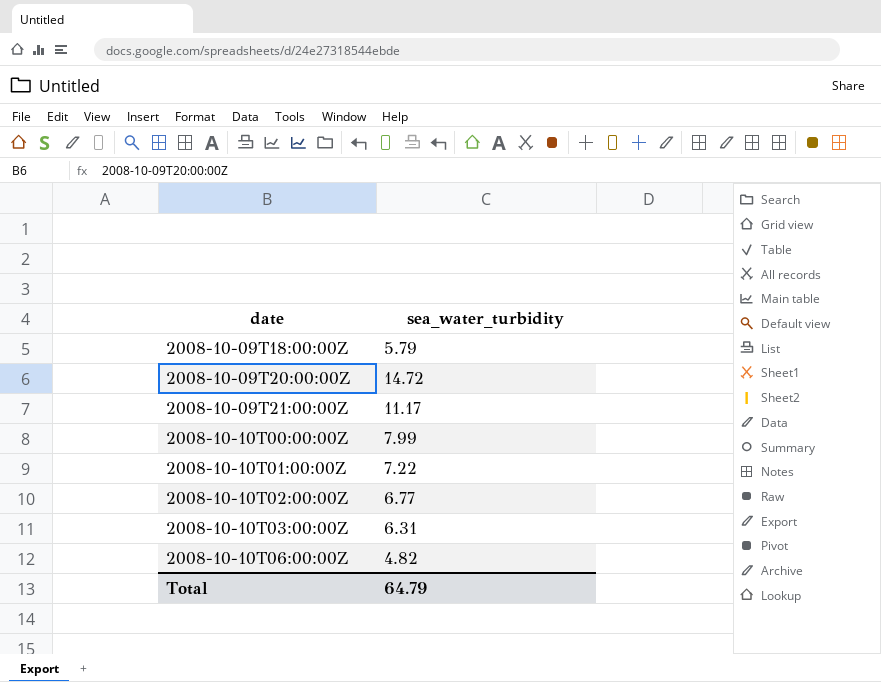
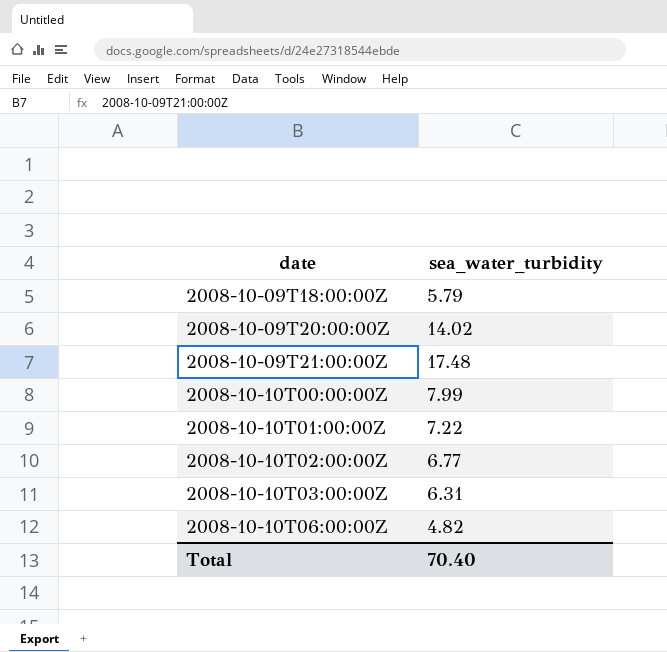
2008-10-09T20:00:00Z | sea_water_turbidity: 14.72 -> 14.02
2008-10-09T21:00:00Z | sea_water_turbidity: 11.17 -> 17.48
Total | sea_water_turbidity: 64.79 -> 70.40

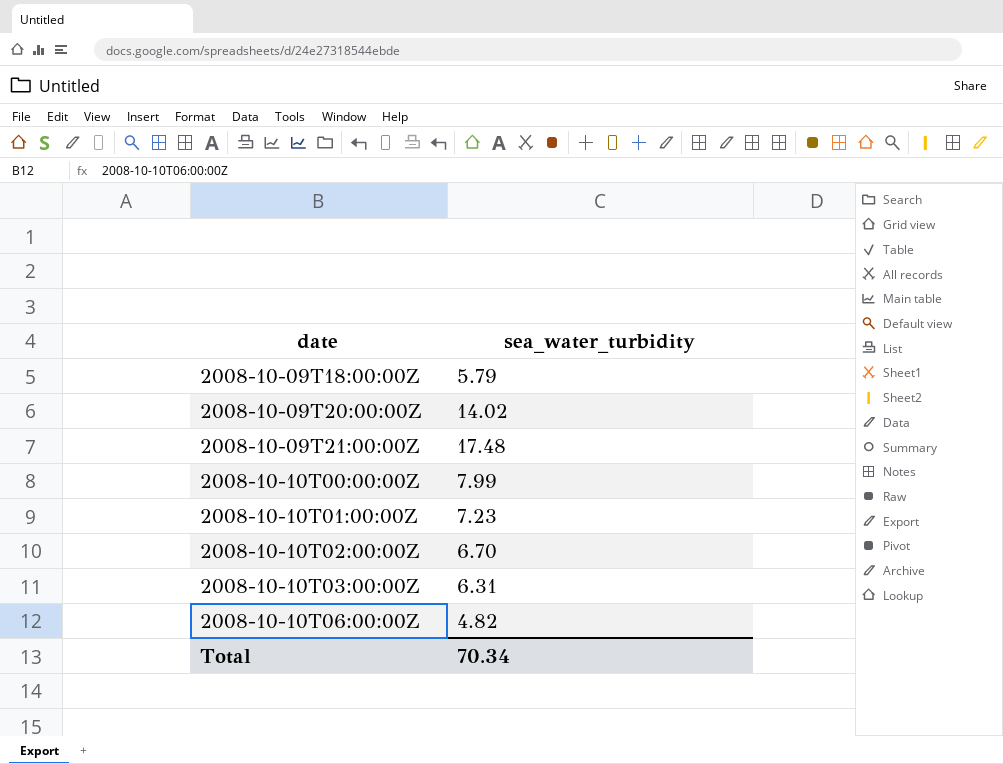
2008-10-10T01:00:00Z | sea_water_turbidity: 7.22 -> 7.23
2008-10-10T02:00:00Z | sea_water_turbidity: 6.77 -> 6.70
Total | sea_water_turbidity: 70.40 -> 70.34

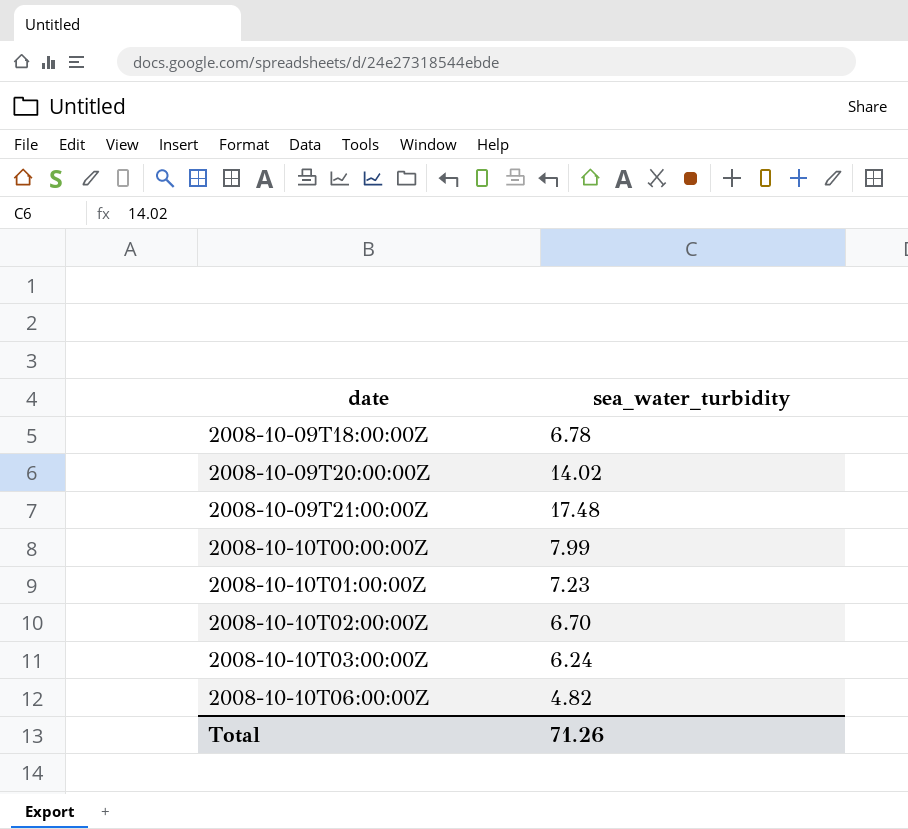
2008-10-09T18:00:00Z | sea_water_turbidity: 5.79 -> 6.78
2008-10-10T03:00:00Z | sea_water_turbidity: 6.31 -> 6.24
Total | sea_water_turbidity: 70.34 -> 71.26

